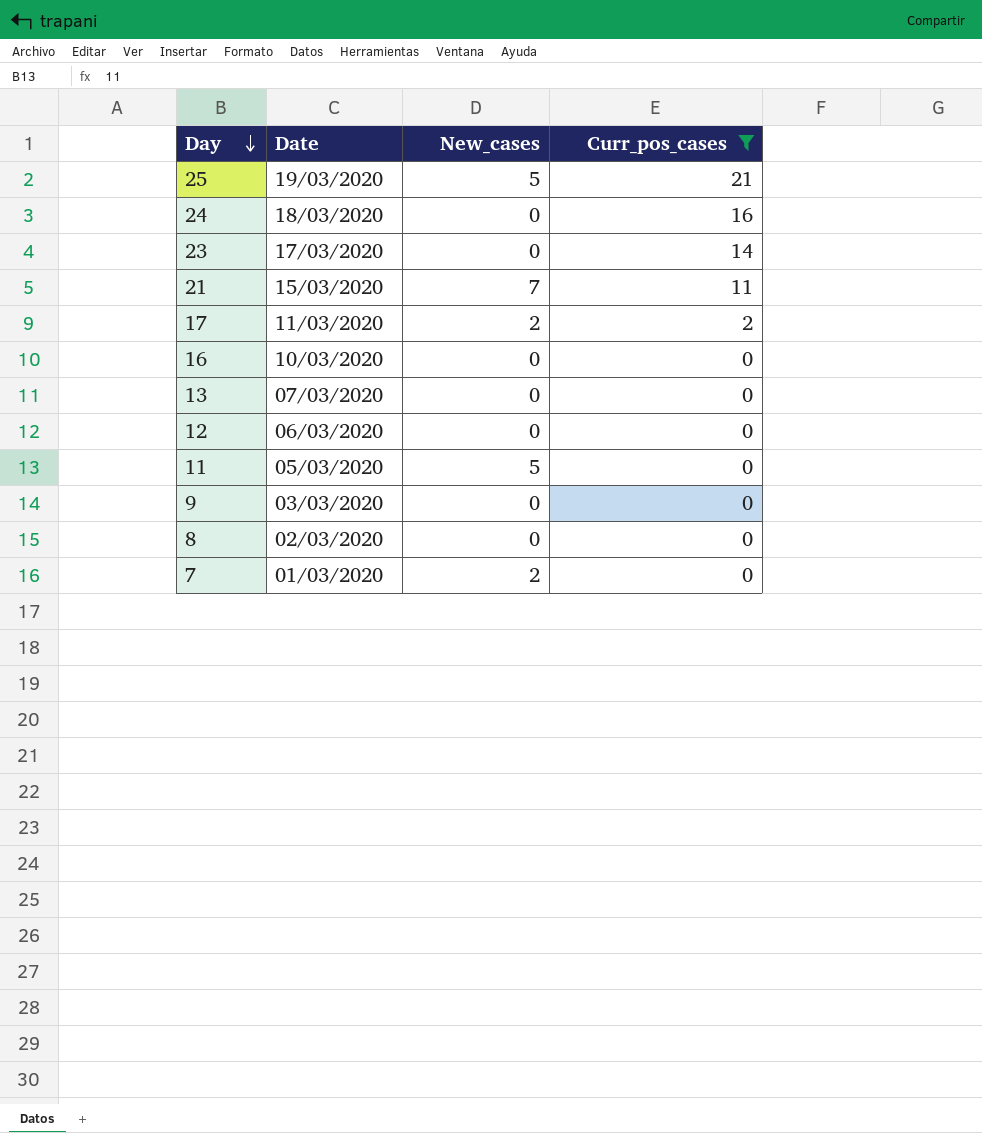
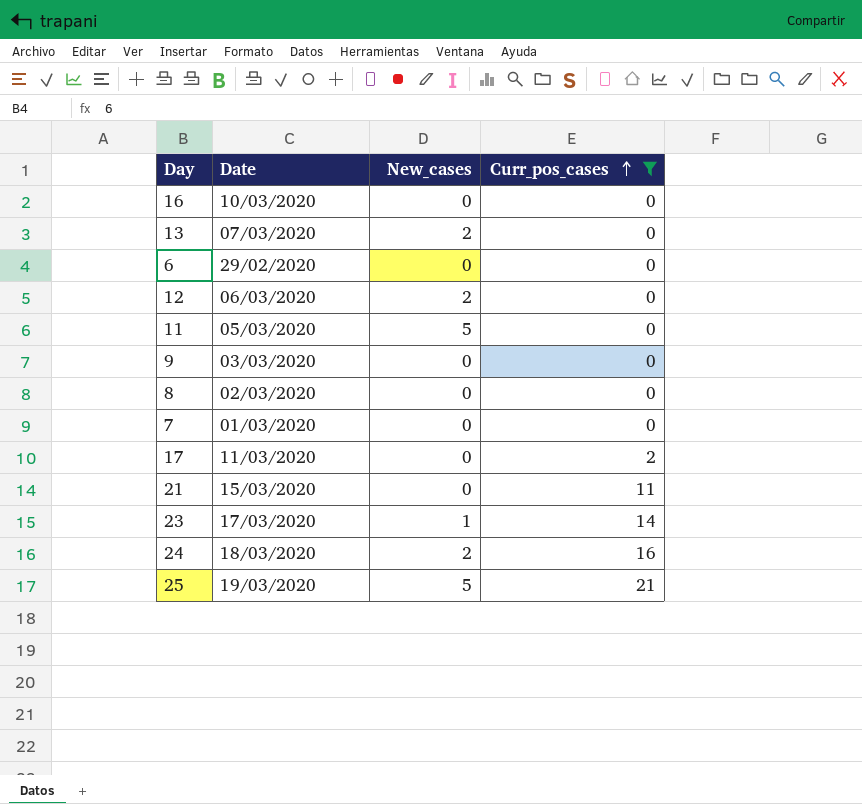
row order: Day descending -> Curr_pos_cases ascending
13 | New_cases: 0 -> 2
row 6: none -> 29/02/2020 | 0 | 0
12 | New_cases: 0 -> 2
7 | New_cases: 2 -> 0
17 | New_cases: 2 -> 0
21 | New_cases: 7 -> 0
23 | New_cases: 0 -> 1
24 | New_cases: 0 -> 2

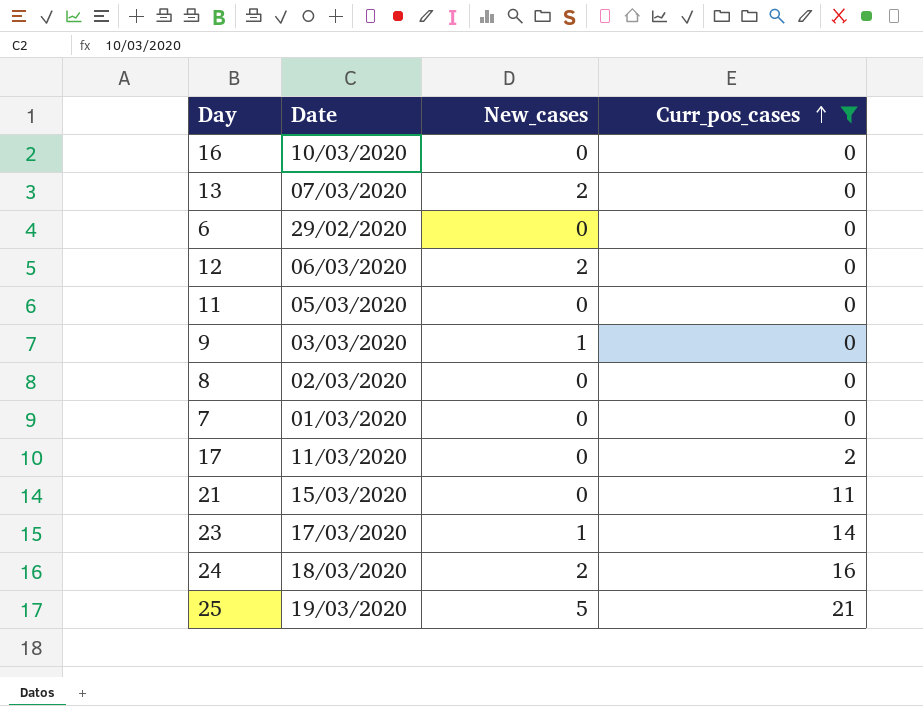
11 | New_cases: 5 -> 0
9 | New_cases: 0 -> 1

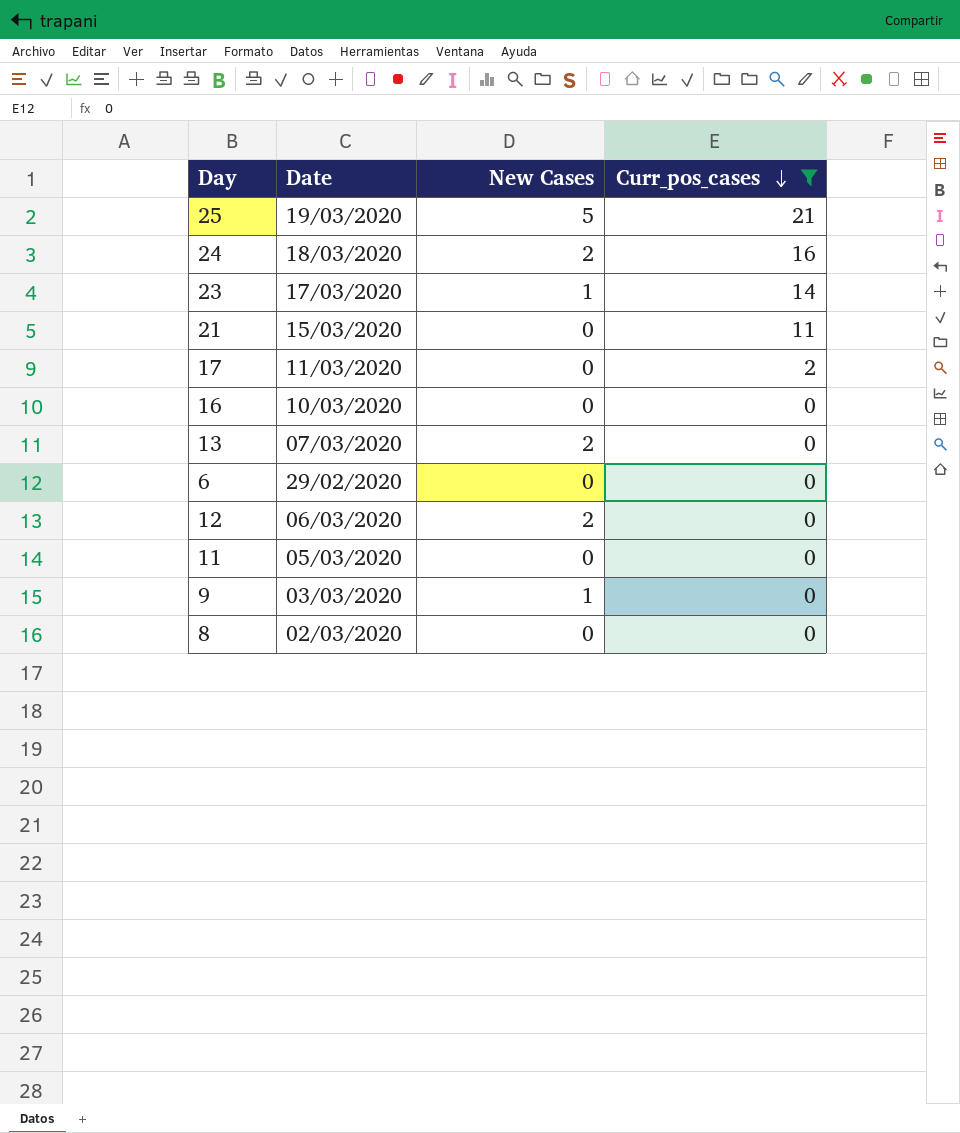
row order: Curr_pos_cases ascending -> Curr_pos_cases descending
column name: New_cases -> New Cases
row 7: 01/03/2020 | 0 | 0 -> none

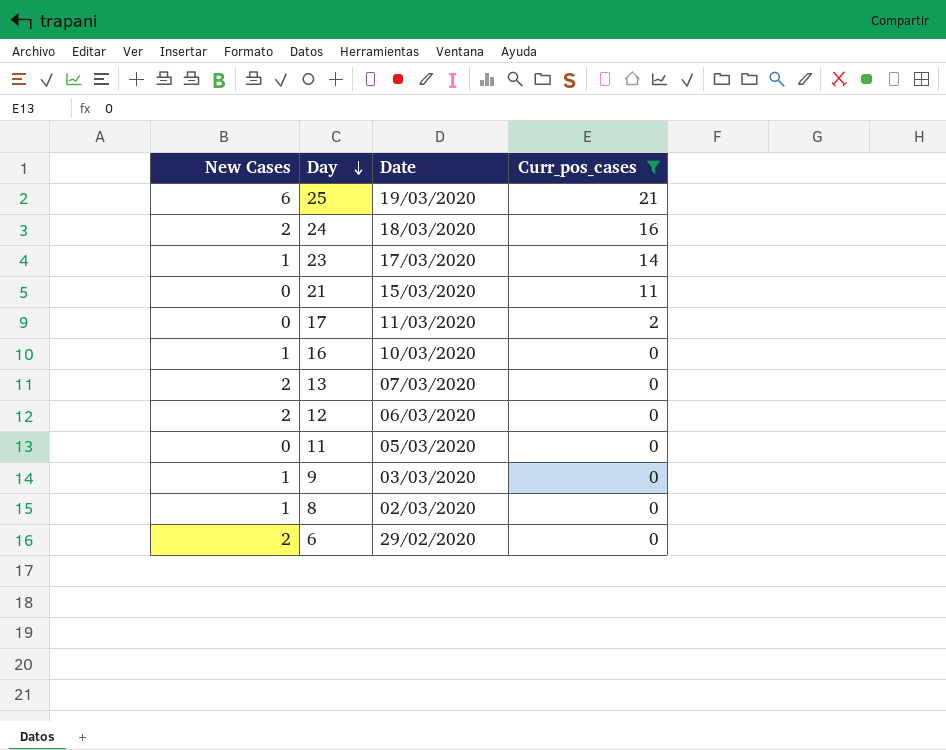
row order: Curr_pos_cases descending -> Day descending
column New Cases | position: 3 -> 1
25 | New Cases: 5 -> 6
16 | New Cases: 0 -> 1
8 | New Cases: 0 -> 1
6 | New Cases: 0 -> 2

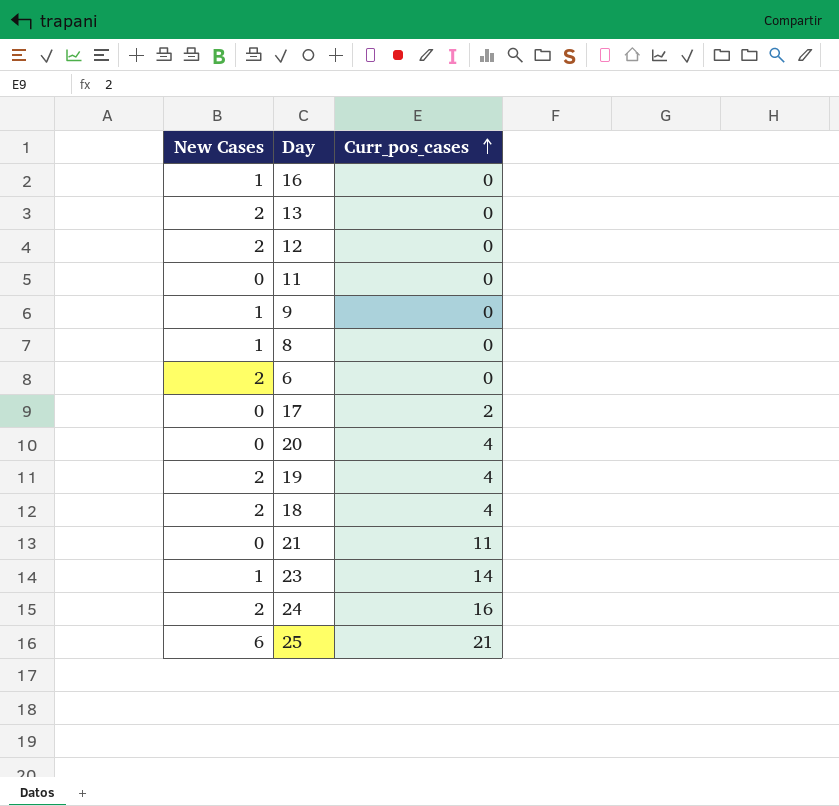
filter: Curr_pos_cases != 4 -> none
row order: Day descending -> Curr_pos_cases ascending
column Date | position: 3 -> none

